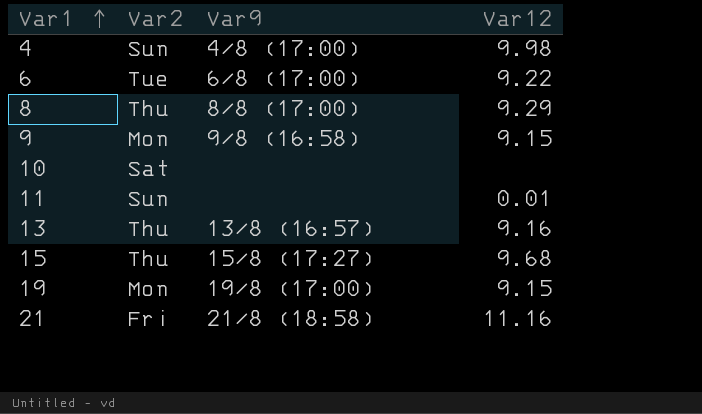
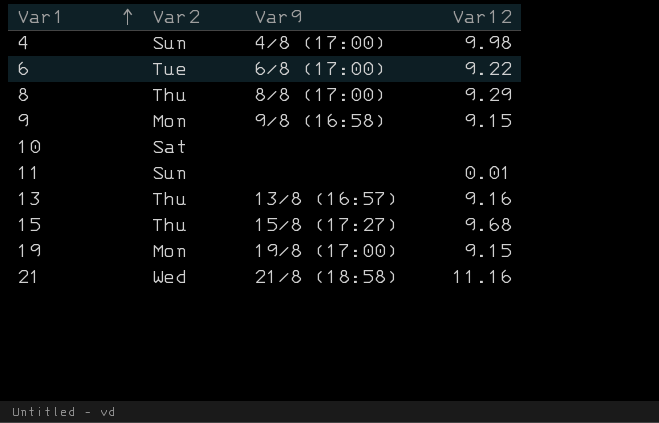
21 | Var2: Fri -> Wed

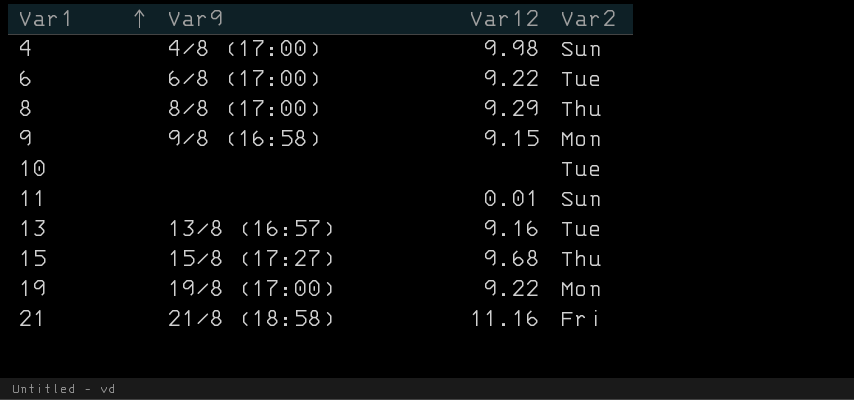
column Var2 | position: 2 -> 4
10 | Var2: Sat -> Tue
13 | Var2: Thu -> Tue
19 | Var12: 9.15 -> 9.22
21 | Var2: Wed -> Fri

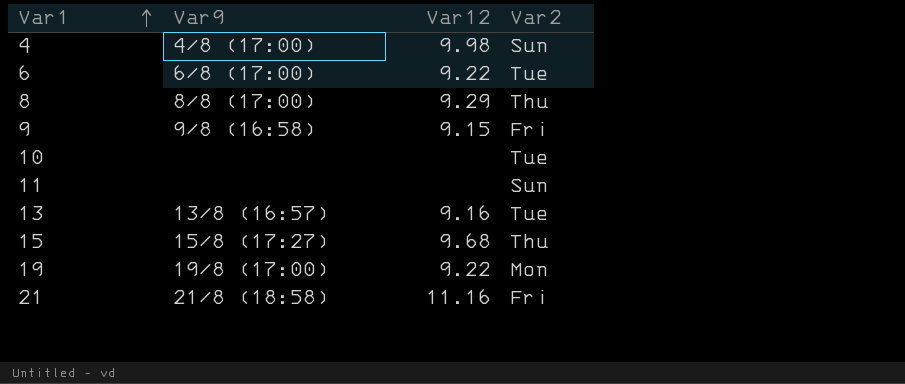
9 | Var2: Mon -> Fri
11 | Var12: 0.01 -> none

